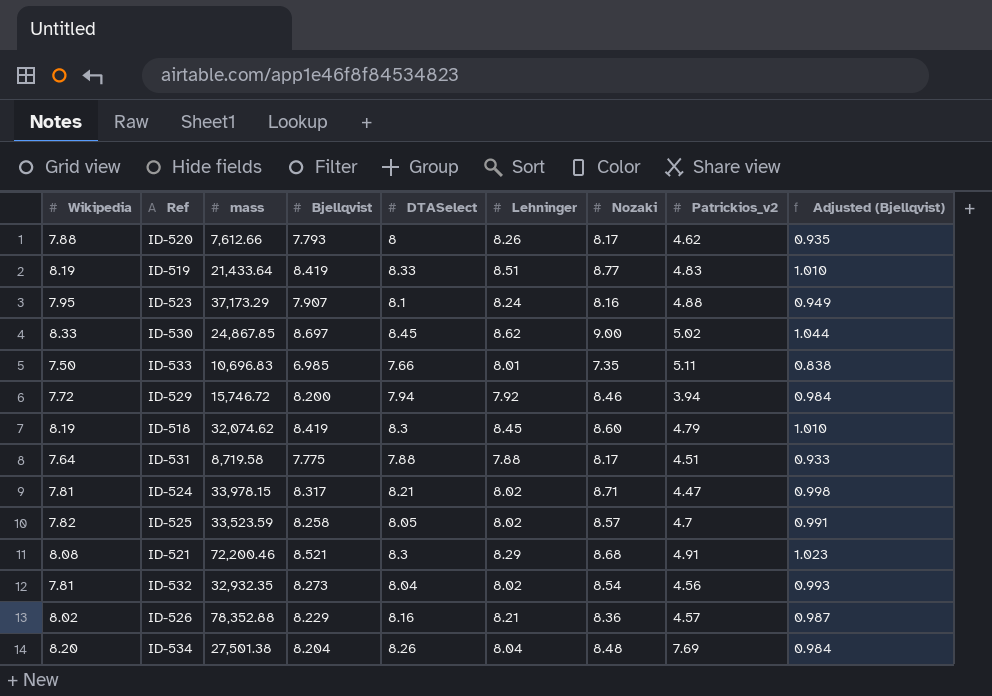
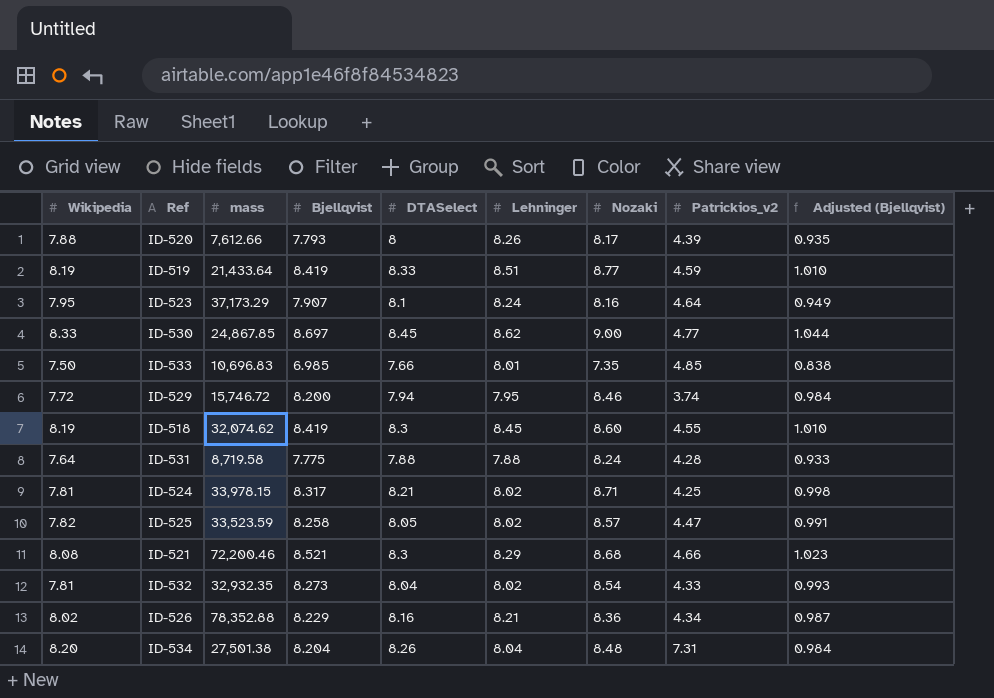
ID-520 | Patrickios_v2: 4.62 -> 4.39
ID-519 | Patrickios_v2: 4.83 -> 4.59
ID-523 | Patrickios_v2: 4.88 -> 4.64
ID-530 | Patrickios_v2: 5.02 -> 4.77
ID-533 | Patrickios_v2: 5.11 -> 4.85
ID-529 | Lehninger: 7.92 -> 7.95
ID-529 | Patrickios_v2: 3.94 -> 3.74
ID-518 | Patrickios_v2: 4.79 -> 4.55
ID-531 | Nozaki: 8.17 -> 8.24
ID-531 | Patrickios_v2: 4.51 -> 4.28
ID-524 | Patrickios_v2: 4.47 -> 4.25
ID-525 | Patrickios_v2: 4.7 -> 4.47
ID-521 | Patrickios_v2: 4.91 -> 4.66
ID-532 | Patrickios_v2: 4.56 -> 4.33
ID-526 | Patrickios_v2: 4.57 -> 4.34
ID-534 | Patrickios_v2: 7.69 -> 7.31

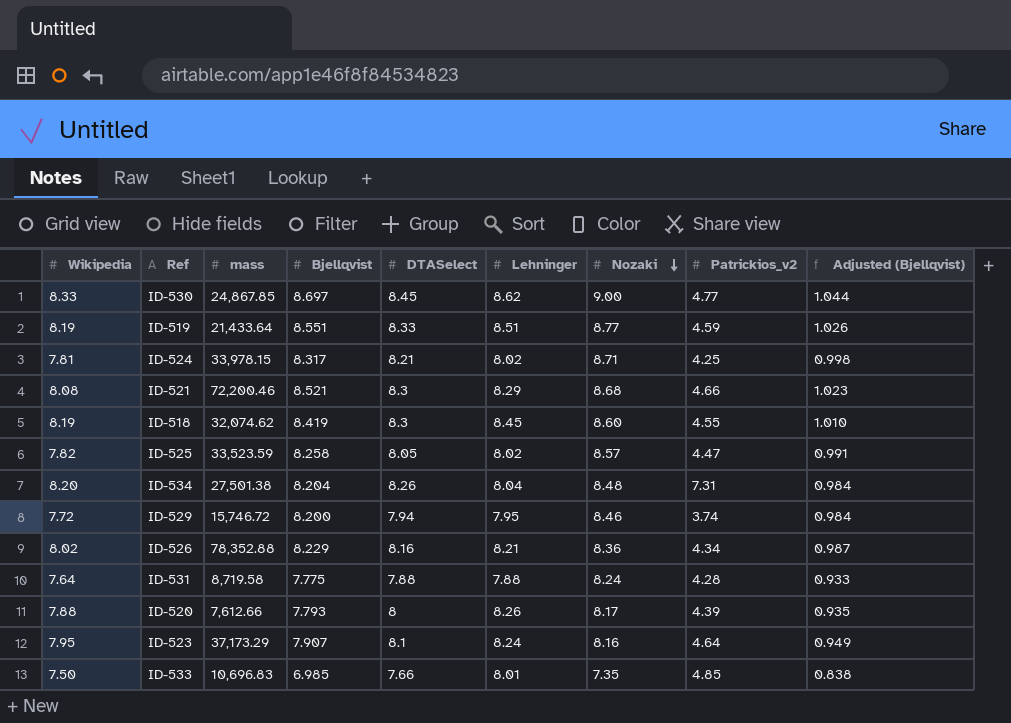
row order: none -> Nozaki descending
row ID-532: 7.81 | 32,932.35 | 8.273 | 8.04 | 8.02 | 8.54 | 4.33 | 0.993 -> none
ID-519 | Bjellqvist: 8.419 -> 8.551
ID-519 | Adjusted (Bjellqvist): 1.010 -> 1.026

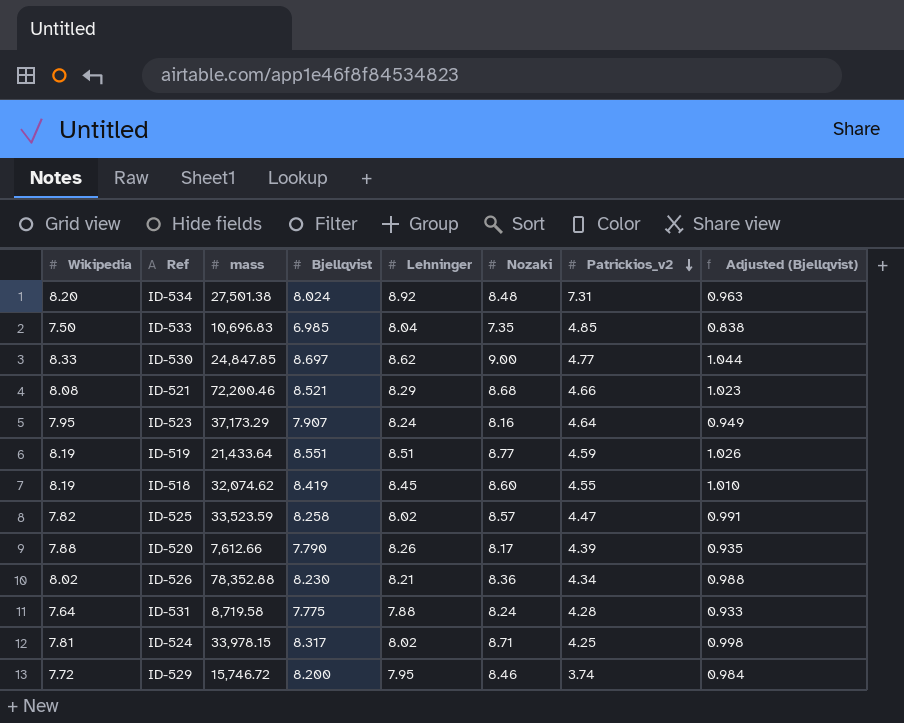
row order: Nozaki descending -> Patrickios_v2 descending
column DTASelect | position: 5 -> none
ID-534 | Bjellqvist: 8.204 -> 8.024
ID-534 | Lehninger: 8.04 -> 8.92
ID-534 | Adjusted (Bjellqvist): 0.984 -> 0.963
ID-533 | Lehninger: 8.01 -> 8.04
ID-530 | mass: 24,867.85 -> 24,847.85
ID-520 | Bjellqvist: 7.793 -> 7.790
ID-526 | Bjellqvist: 8.229 -> 8.230
ID-526 | Adjusted (Bjellqvist): 0.987 -> 0.988

